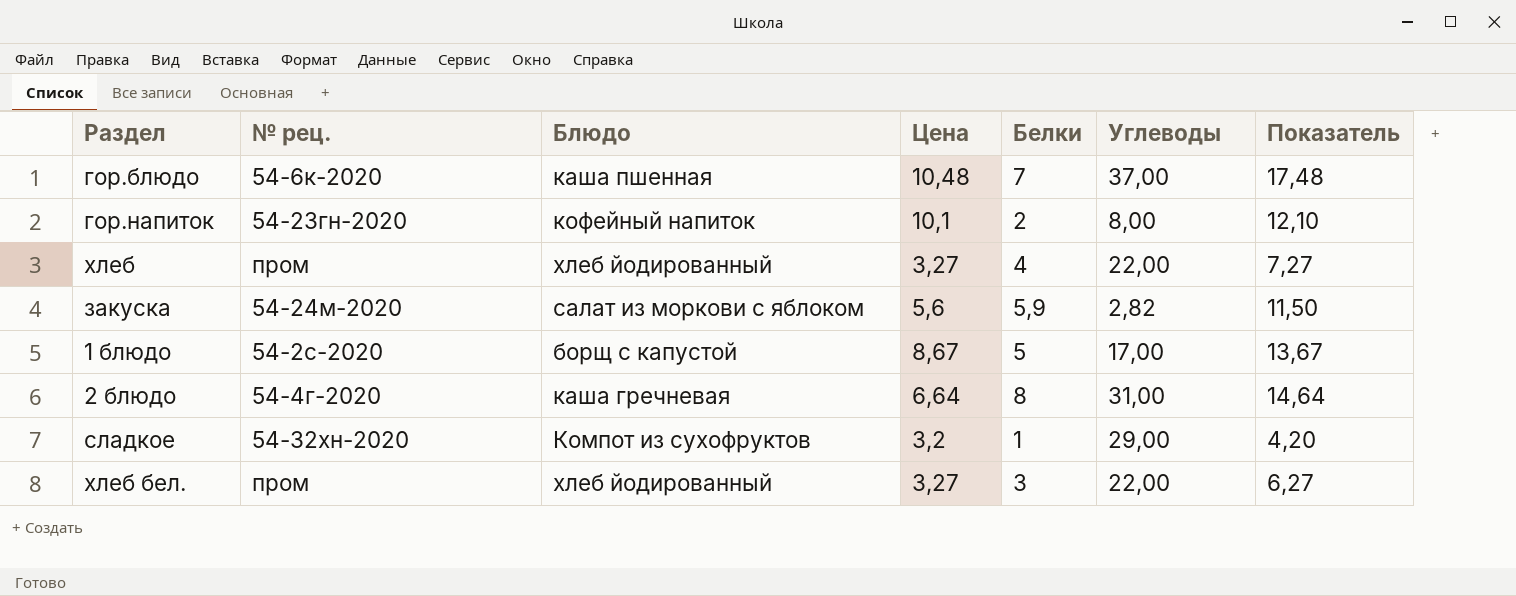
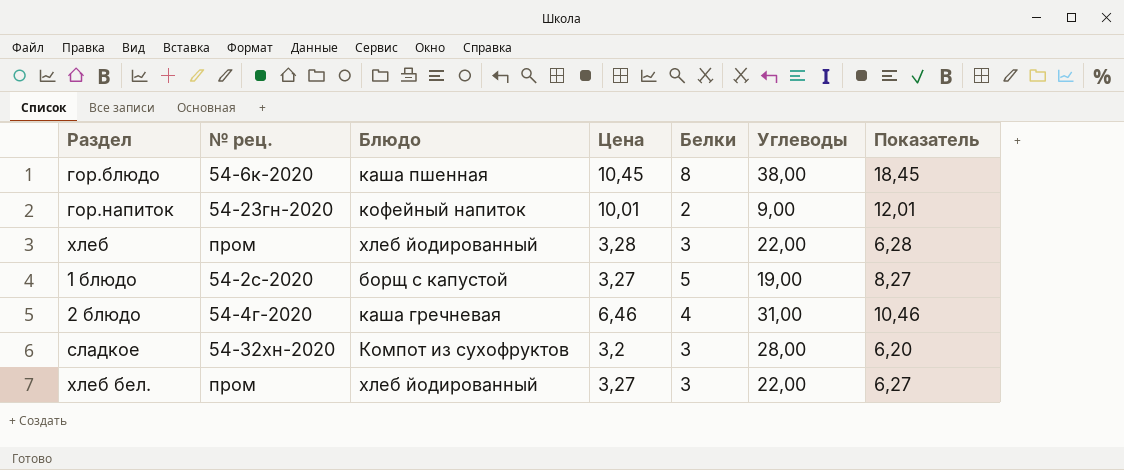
row закуска: 54-24м-2020 | салат из моркови с яблоком | 5,6 | 5,9 | 2,82 | 11,50 -> none
гор.блюдо | Цена: 10,48 -> 10,45
гор.блюдо | Белки: 7 -> 8
гор.блюдо | Углеводы: 37,00 -> 38,00
гор.блюдо | Показатель: 17,48 -> 18,45
гор.напиток | Цена: 10,1 -> 10,01
гор.напиток | Углеводы: 8,00 -> 9,00
гор.напиток | Показатель: 12,10 -> 12,01
хлеб | Цена: 3,27 -> 3,28
хлеб | Белки: 4 -> 3
хлеб | Показатель: 7,27 -> 6,28
1 блюдо | Цена: 8,67 -> 3,27
1 блюдо | Углеводы: 17,00 -> 19,00
1 блюдо | Показатель: 13,67 -> 8,27
2 блюдо | Цена: 6,64 -> 6,46
2 блюдо | Белки: 8 -> 4
2 блюдо | Показатель: 14,64 -> 10,46
сладкое | Белки: 1 -> 3
сладкое | Углеводы: 29,00 -> 28,00
сладкое | Показатель: 4,20 -> 6,20

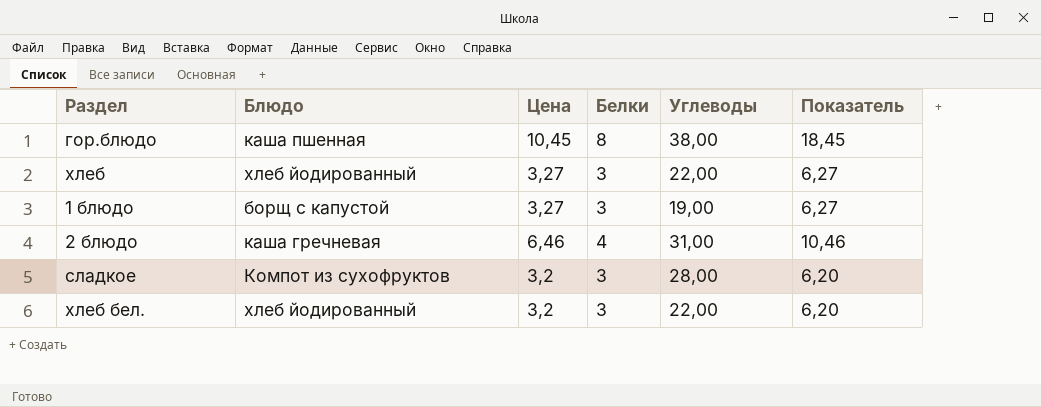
column № рец. | position: 2 -> none
row гор.напиток: 54-23гн-2020 | кофейный напиток | 10,01 | 2 | 9,00 | 12,01 -> none
хлеб | Цена: 3,28 -> 3,27
хлеб | Показатель: 6,28 -> 6,27
1 блюдо | Белки: 5 -> 3
1 блюдо | Показатель: 8,27 -> 6,27
хлеб бел. | Цена: 3,27 -> 3,2
хлеб бел. | Показатель: 6,27 -> 6,20

